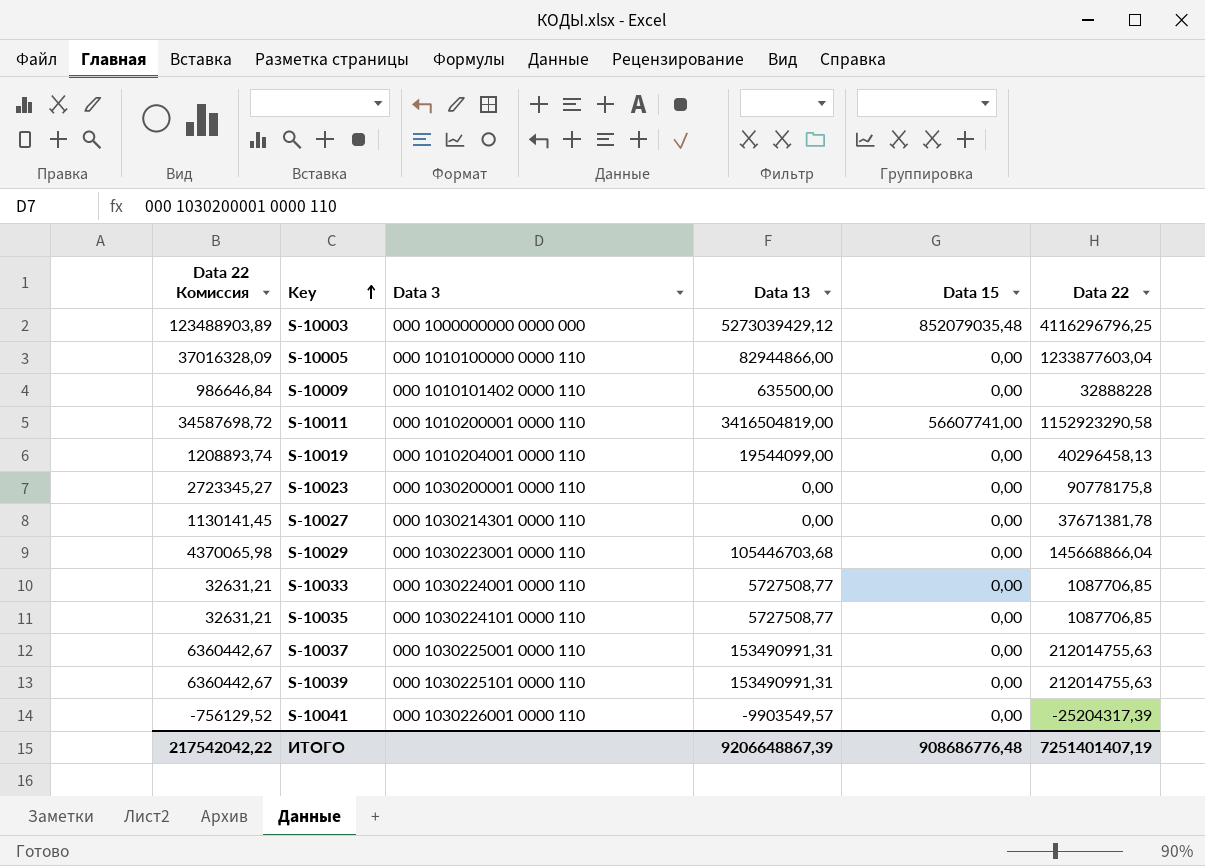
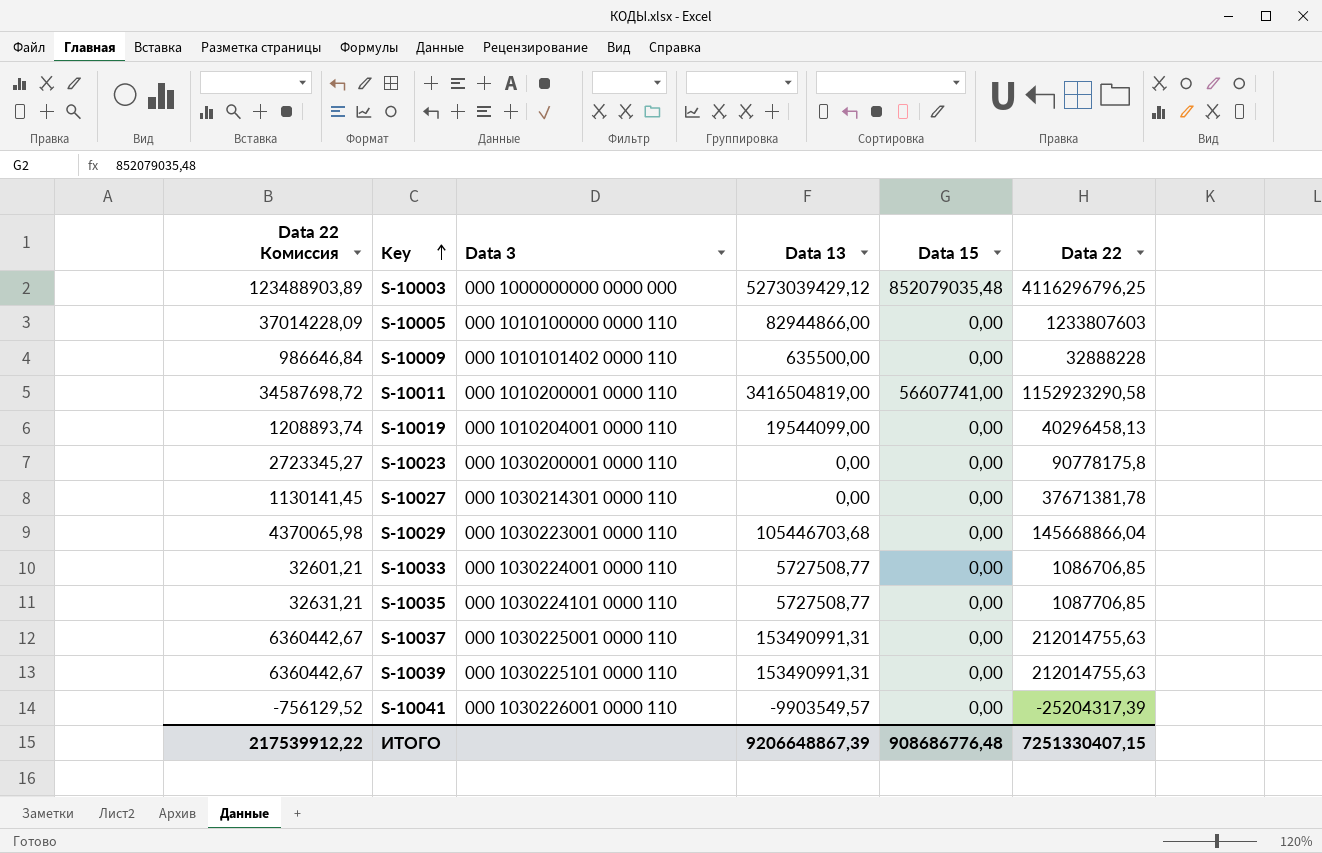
S-10005 | Data 22 Комиссия: 37016328,09 -> 37014228,09
S-10005 | Data 22: 1233877603,04 -> 1233807603
S-10033 | Data 22 Комиссия: 32631,21 -> 32601,21
S-10033 | Data 22: 1087706,85 -> 1086706,85
ИТОГО | Data 22 Комиссия: 217542042,22 -> 217539912,22
ИТОГО | Data 22: 7251401407,19 -> 7251330407,15

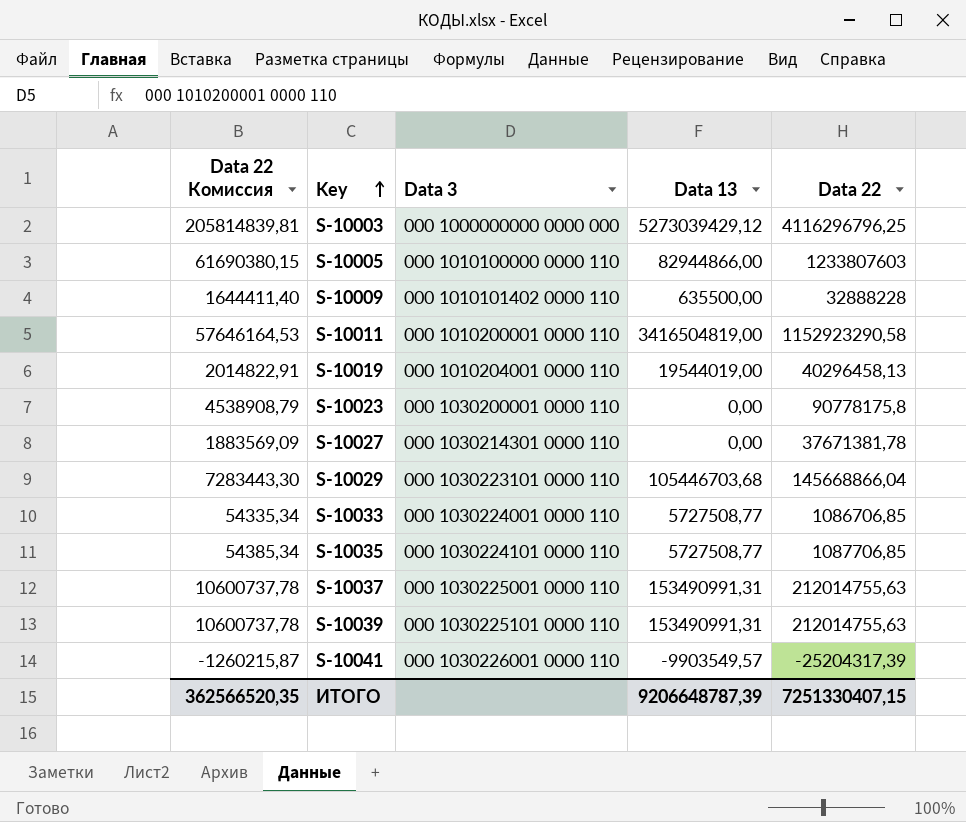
column Data 15 | position: 5 -> none
column Data 22 Комиссия | formula: [Data 22] * 0,03 -> [Data 22] * 0,05
S-10019 | Data 13: 19544099,00 -> 19544019,00
S-10029 | Data 3: 000 1030223001 0000 110 -> 000 1030223101 0000 110
ИТОГО | Data 22 Комиссия: 217539912,22 -> 362566520,35
ИТОГО | Data 13: 9206648867,39 -> 9206648787,39

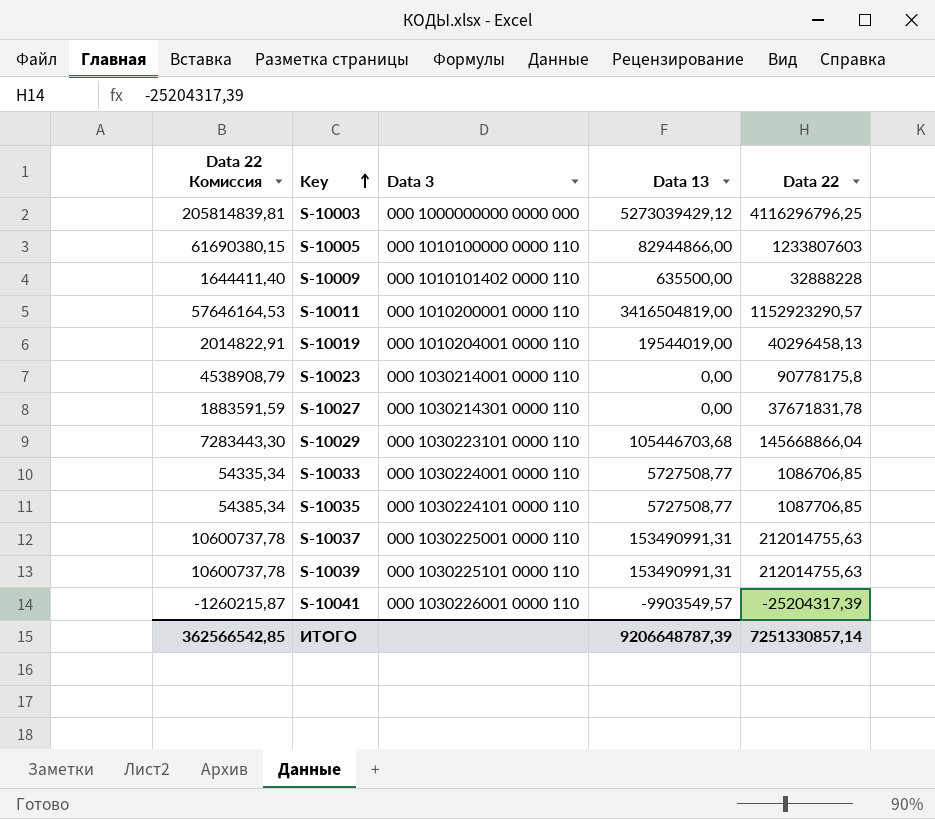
S-10011 | Data 22: 1152923290,58 -> 1152923290,57
S-10023 | Data 3: 000 1030200001 0000 110 -> 000 1030214001 0000 110
S-10027 | Data 22 Комиссия: 1883569,09 -> 1883591,59
S-10027 | Data 22: 37671381,78 -> 37671831,78
ИТОГО | Data 22 Комиссия: 362566520,35 -> 362566542,85
ИТОГО | Data 22: 7251330407,15 -> 7251330857,14

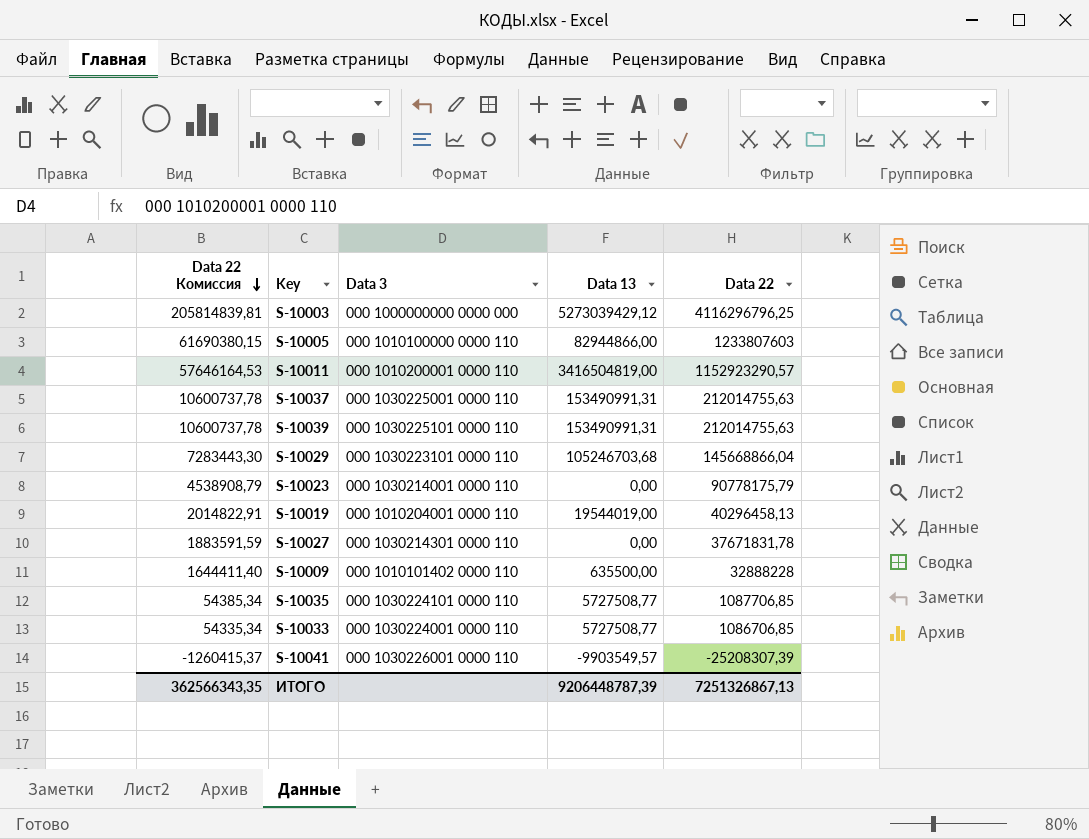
row order: Key ascending -> Data 22 Комиссия descending
S-10029 | Data 13: 105446703,68 -> 105246703,68
S-10023 | Data 22: 90778175,8 -> 90778175,79
S-10041 | Data 22 Комиссия: -1260215,87 -> -1260415,37
S-10041 | Data 22: -25204317,39 -> -25208307,39
ИТОГО | Data 22 Комиссия: 362566542,85 -> 362566343,35
ИТОГО | Data 13: 9206648787,39 -> 9206448787,39
ИТОГО | Data 22: 7251330857,14 -> 7251326867,13

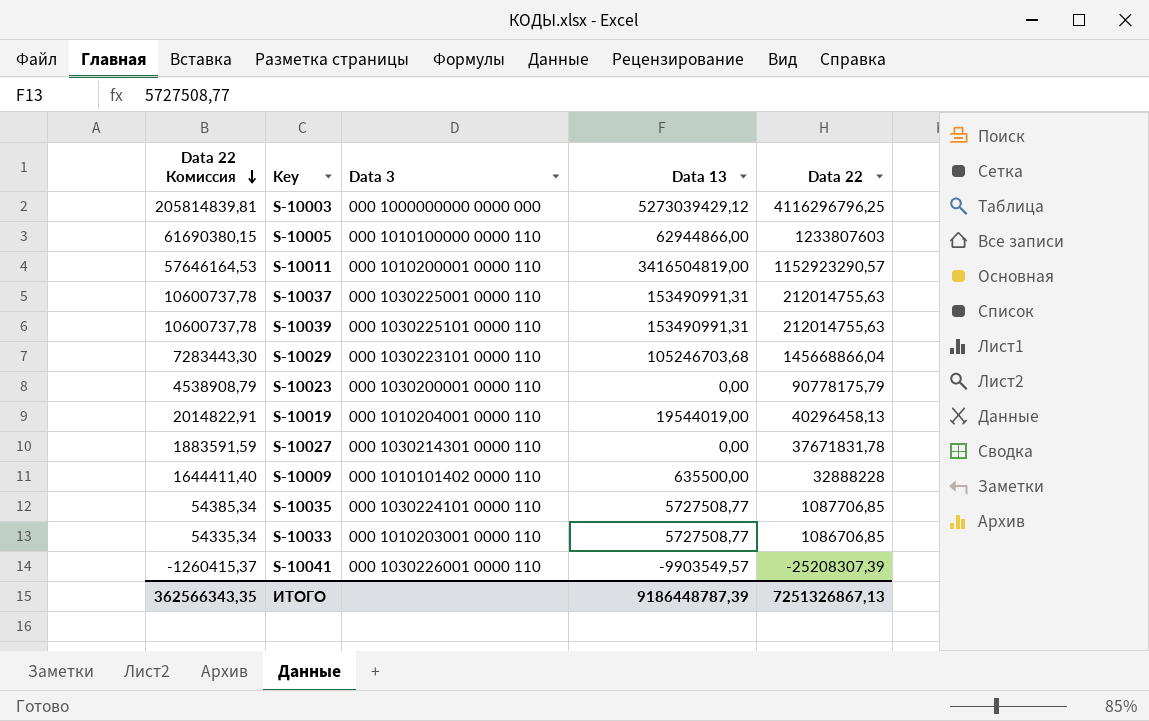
S-10005 | Data 13: 82944866,00 -> 62944866,00
S-10023 | Data 3: 000 1030214001 0000 110 -> 000 1030200001 0000 110
S-10033 | Data 3: 000 1030224001 0000 110 -> 000 1010203001 0000 110
ИТОГО | Data 13: 9206448787,39 -> 9186448787,39

